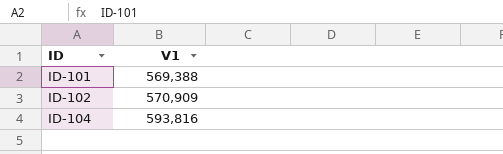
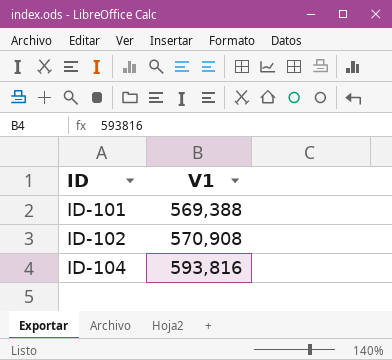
ID-102 | V1: 570,909 -> 570,908

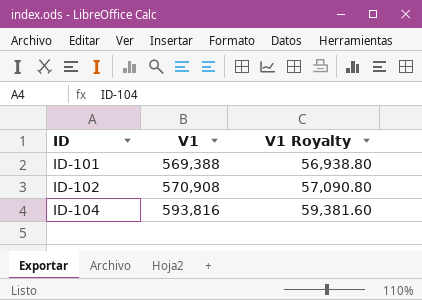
column V1 Royalty | formula: none -> [V1] * 0.1

